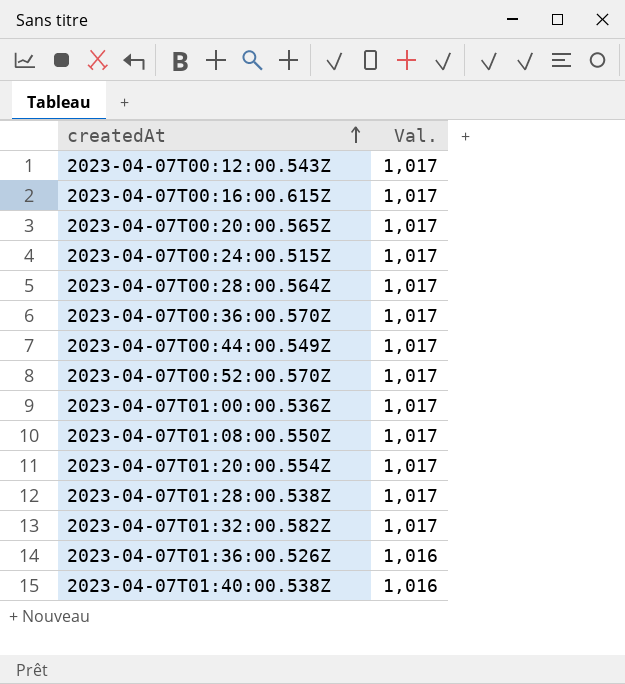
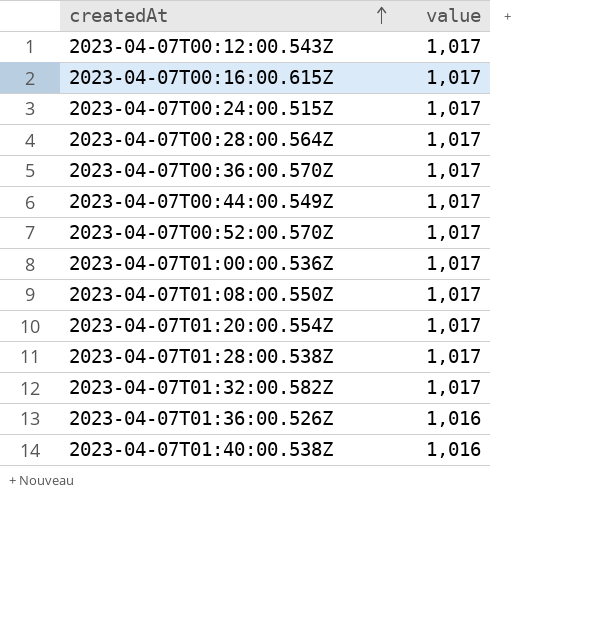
column name: Val. -> value
row 2023-04-07T00:20:00.565Z: 1,017 -> none

